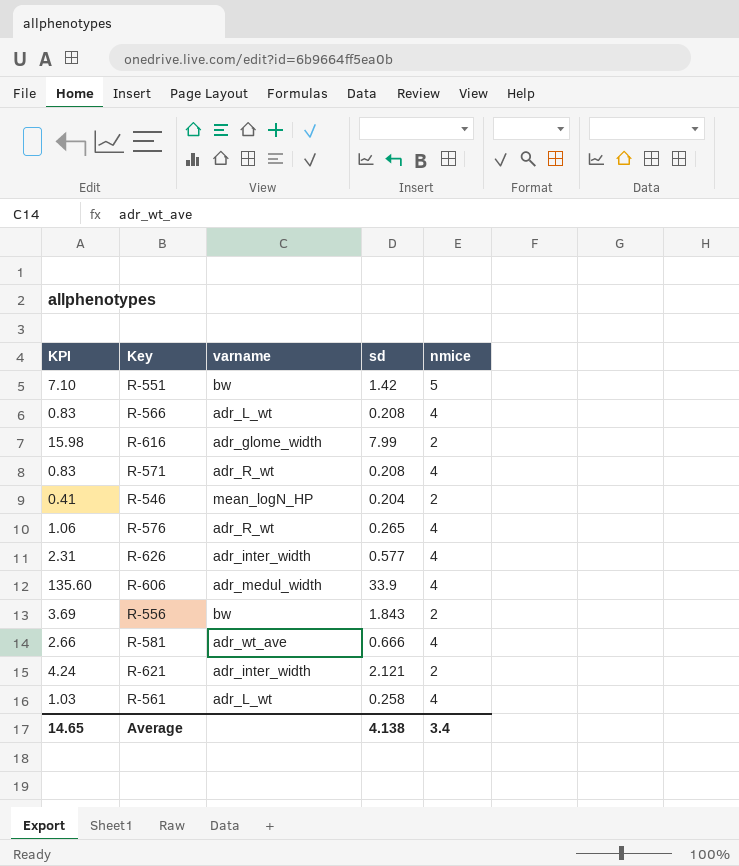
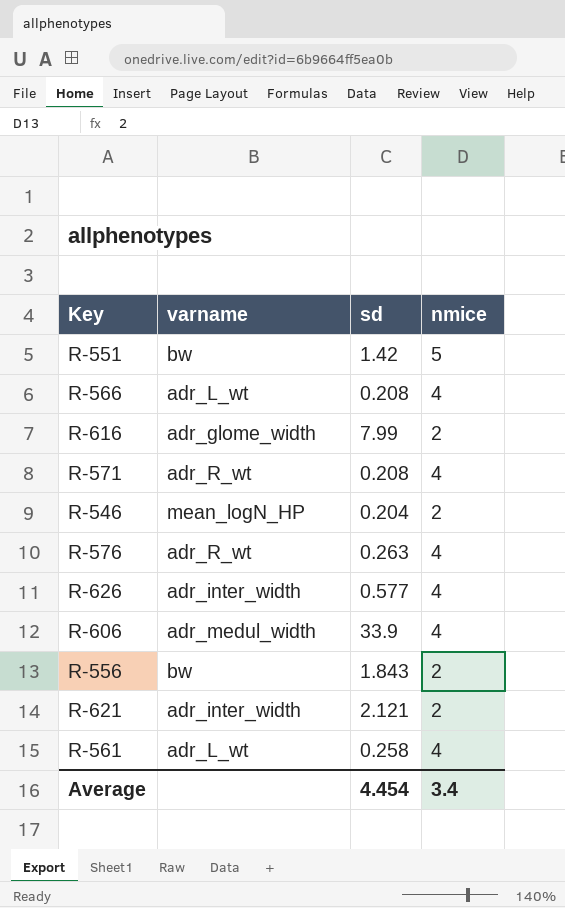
column KPI | formula: [sd] * [nmice] -> none
row R-581: 2.66 | adr_wt_ave | 0.666 | 4 -> none
R-576 | sd: 0.265 -> 0.263
Average | sd: 4.138 -> 4.454

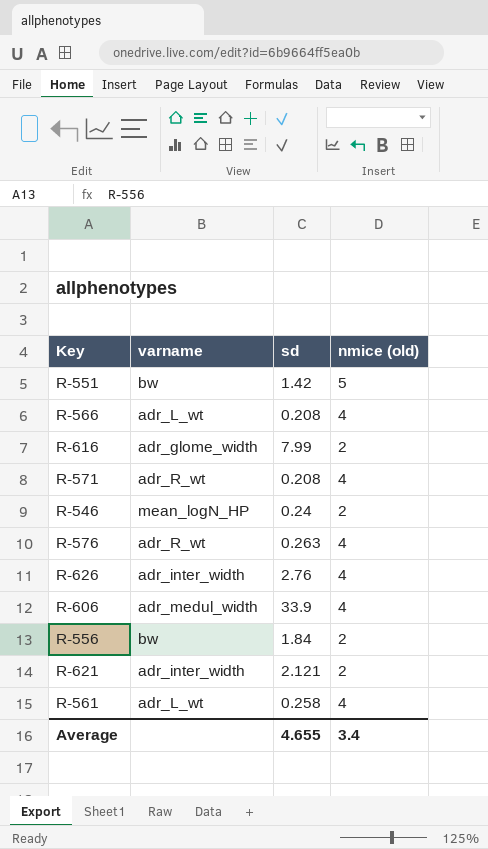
column name: nmice -> nmice (old)
R-546 | sd: 0.204 -> 0.24
R-626 | sd: 0.577 -> 2.76
R-556 | sd: 1.843 -> 1.84
Average | sd: 4.454 -> 4.655

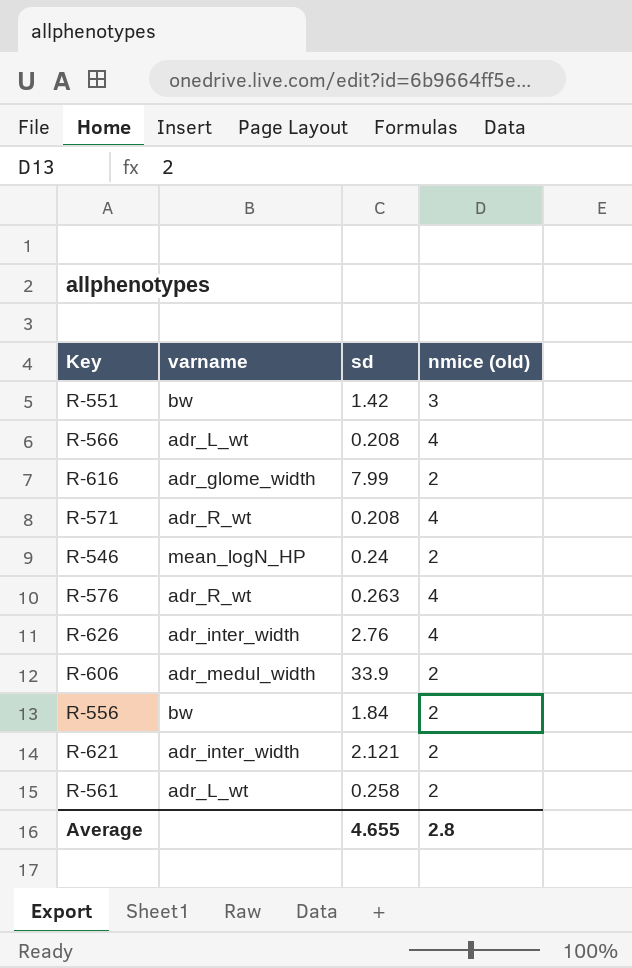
R-551 | nmice (old): 5 -> 3
R-606 | nmice (old): 4 -> 2
R-561 | nmice (old): 4 -> 2
Average | nmice (old): 3.4 -> 2.8

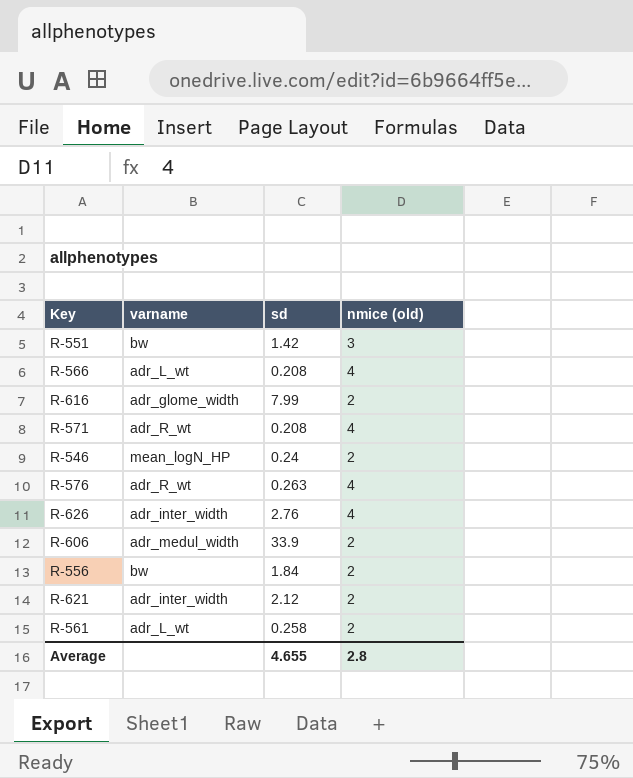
R-621 | sd: 2.121 -> 2.12

